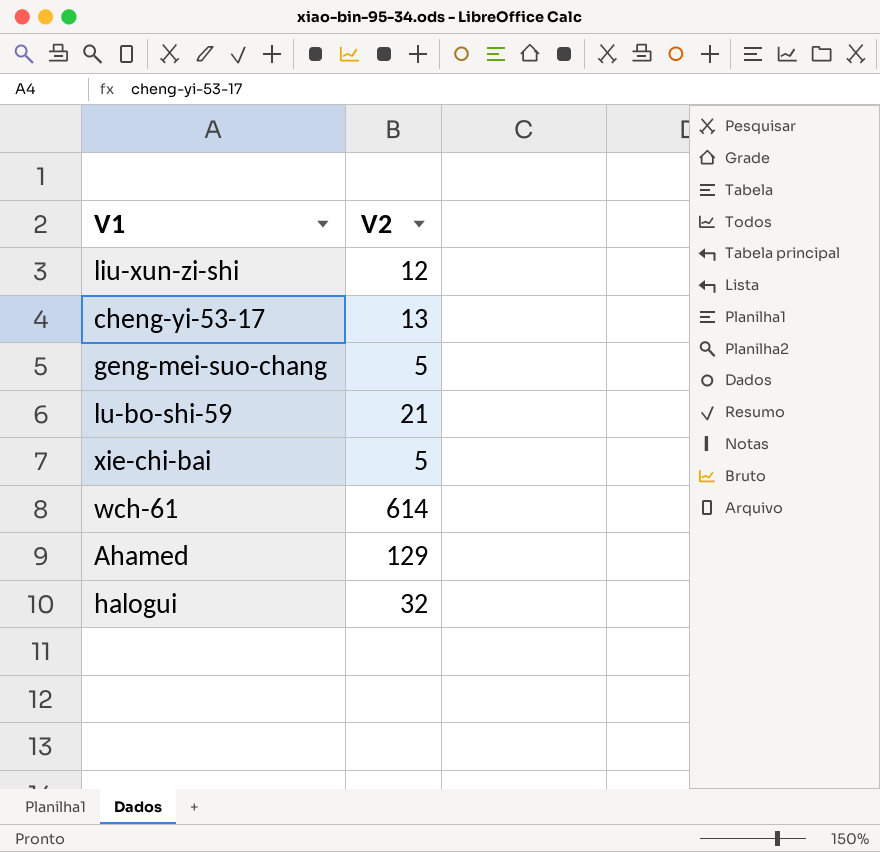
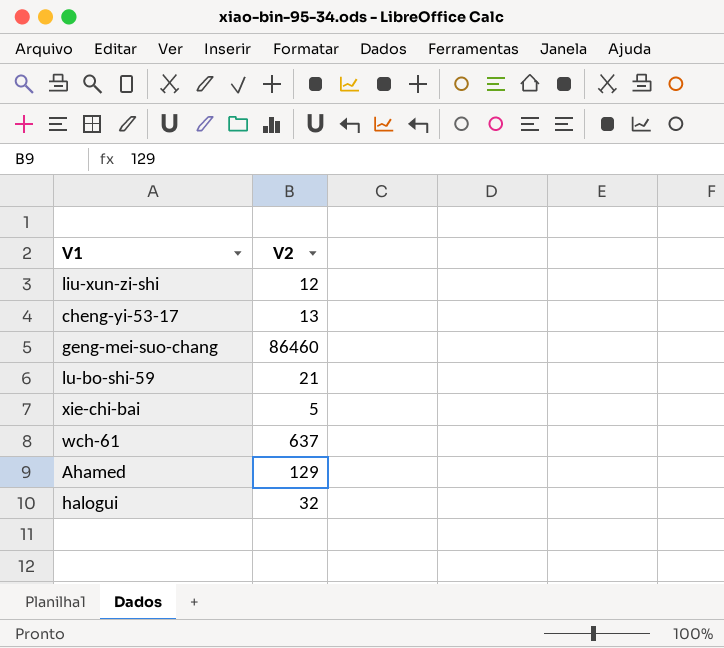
geng-mei-suo-chang | V2: 5 -> 86460
wch-61 | V2: 614 -> 637

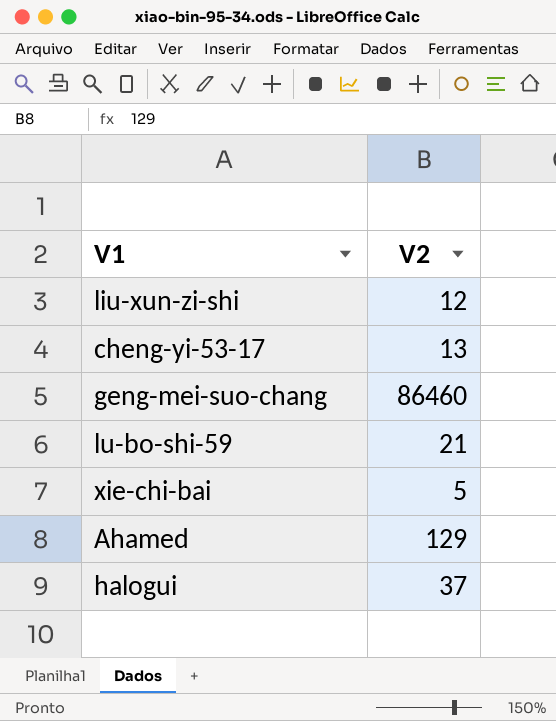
row wch-61: 637 -> none
halogui | V2: 32 -> 37

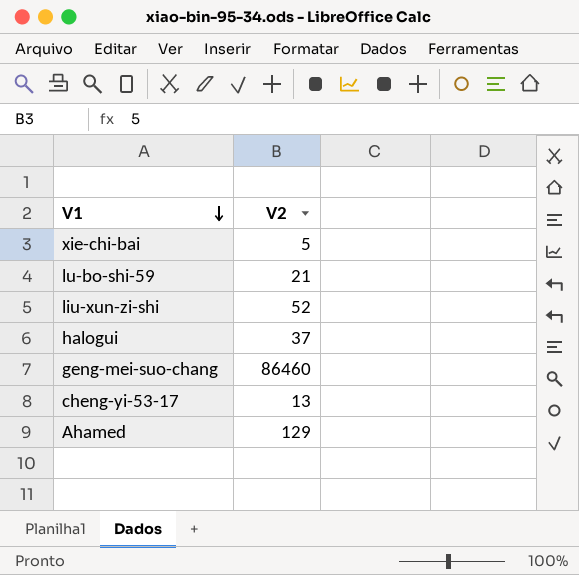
row order: none -> V1 descending
liu-xun-zi-shi | V2: 12 -> 52

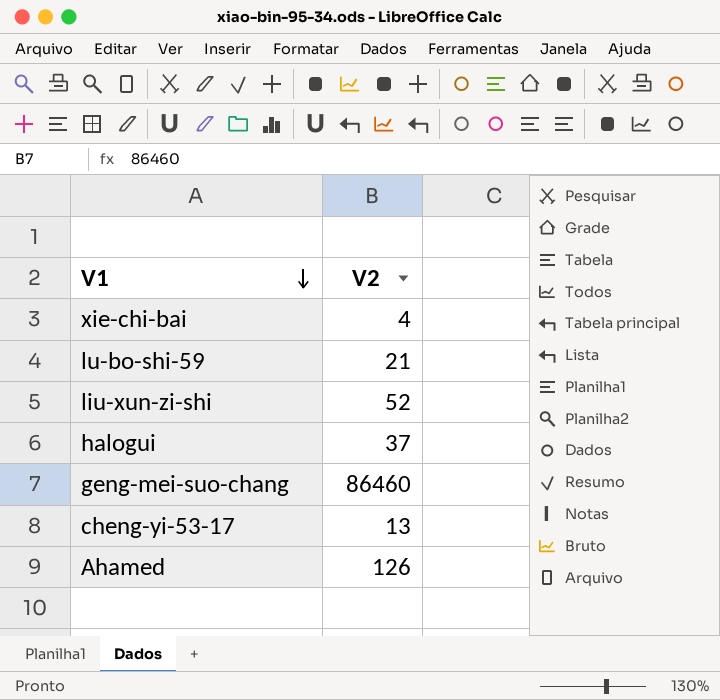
xie-chi-bai | V2: 5 -> 4
Ahamed | V2: 129 -> 126

